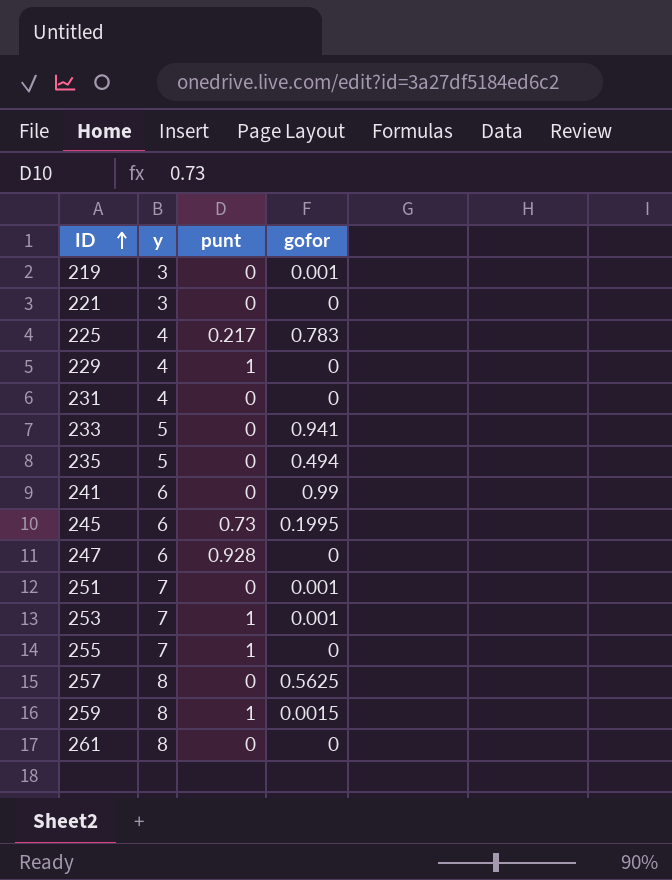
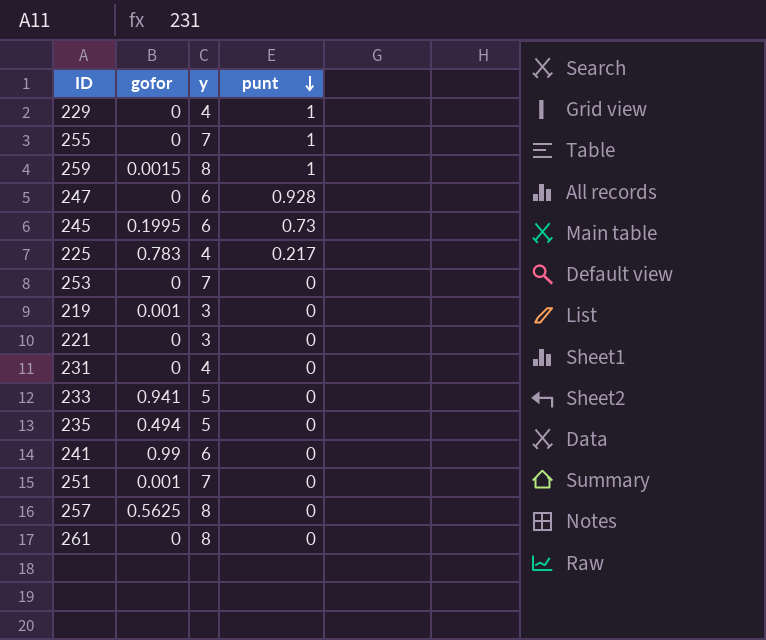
row order: ID ascending -> punt descending
column gofor | position: 4 -> 2
253 | gofor: 0.001 -> 0
253 | punt: 1 -> 0

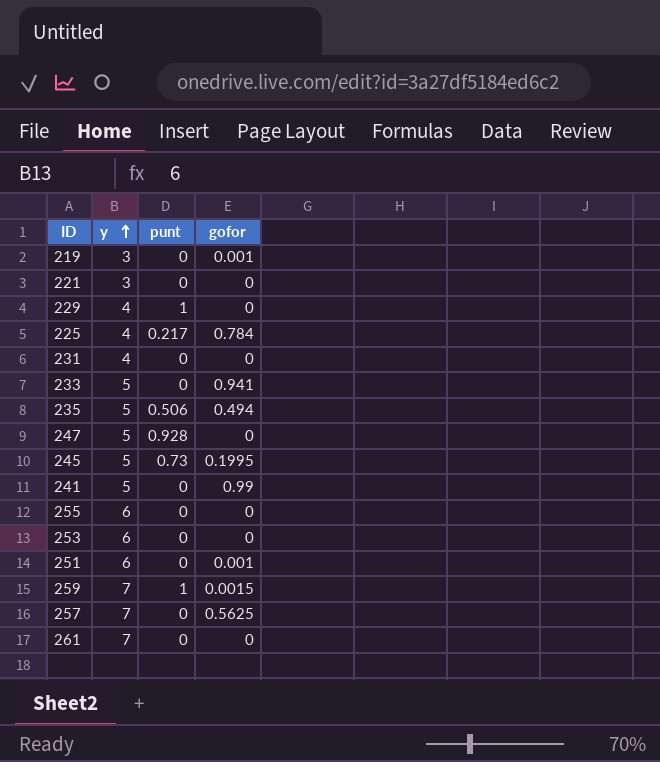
row order: punt descending -> y ascending
column gofor | position: 2 -> 4
225 | gofor: 0.783 -> 0.784
235 | punt: 0 -> 0.506
247 | y: 6 -> 5
245 | y: 6 -> 5
241 | y: 6 -> 5
255 | y: 7 -> 6
255 | punt: 1 -> 0
253 | y: 7 -> 6
251 | y: 7 -> 6
259 | y: 8 -> 7
257 | y: 8 -> 7
261 | y: 8 -> 7

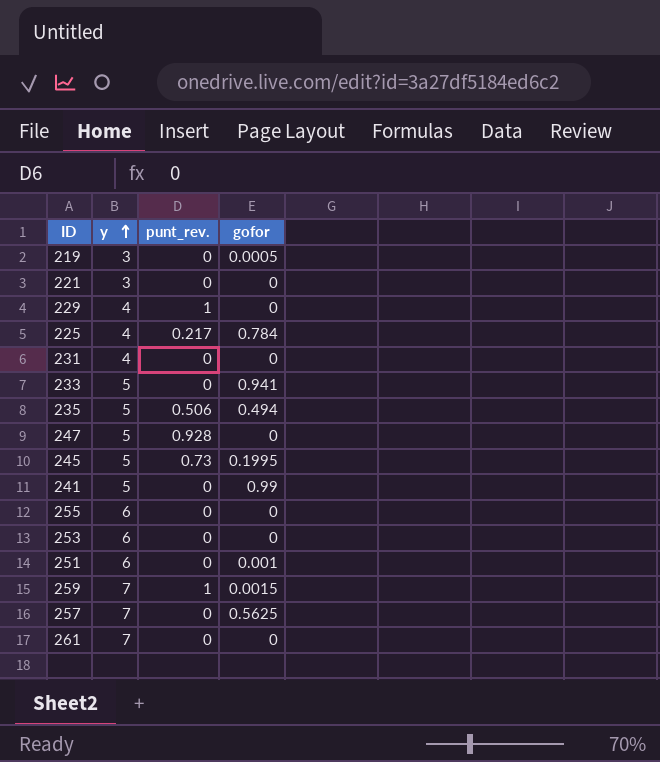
column name: punt -> punt_rev.
219 | gofor: 0.001 -> 0.0005

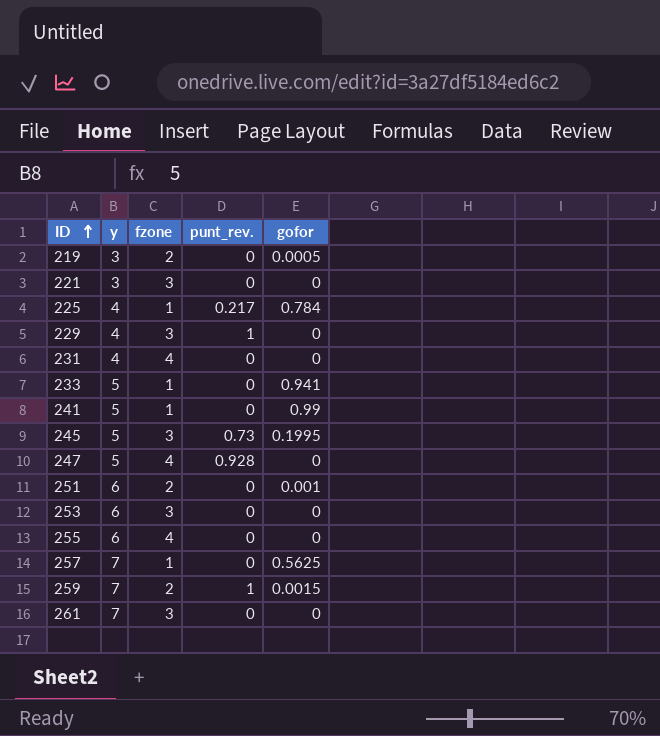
row order: y ascending -> ID ascending
column fzone | position: none -> 3
row 235: 5 | 0.506 | 0.494 -> none

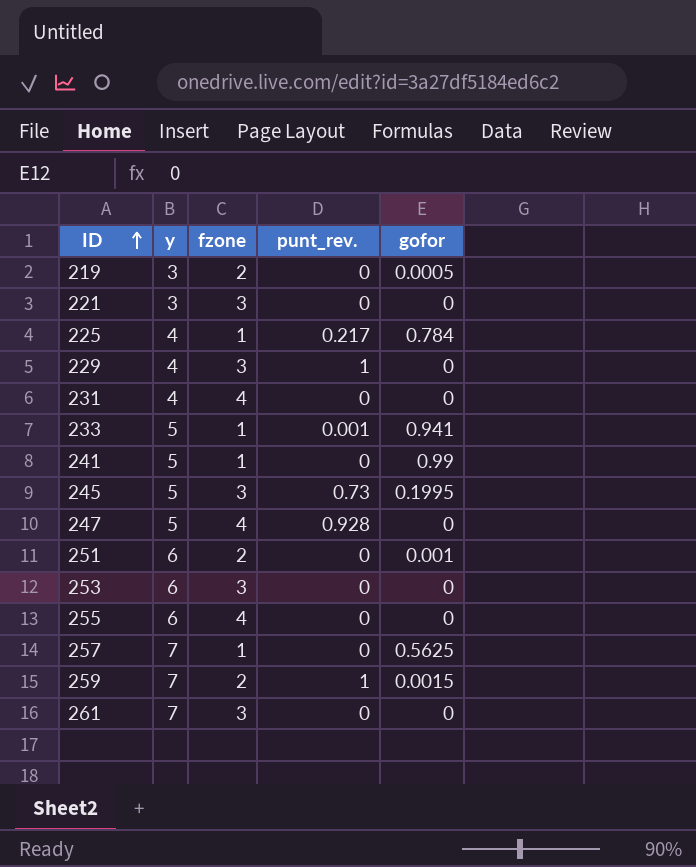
233 | punt_rev.: 0 -> 0.001

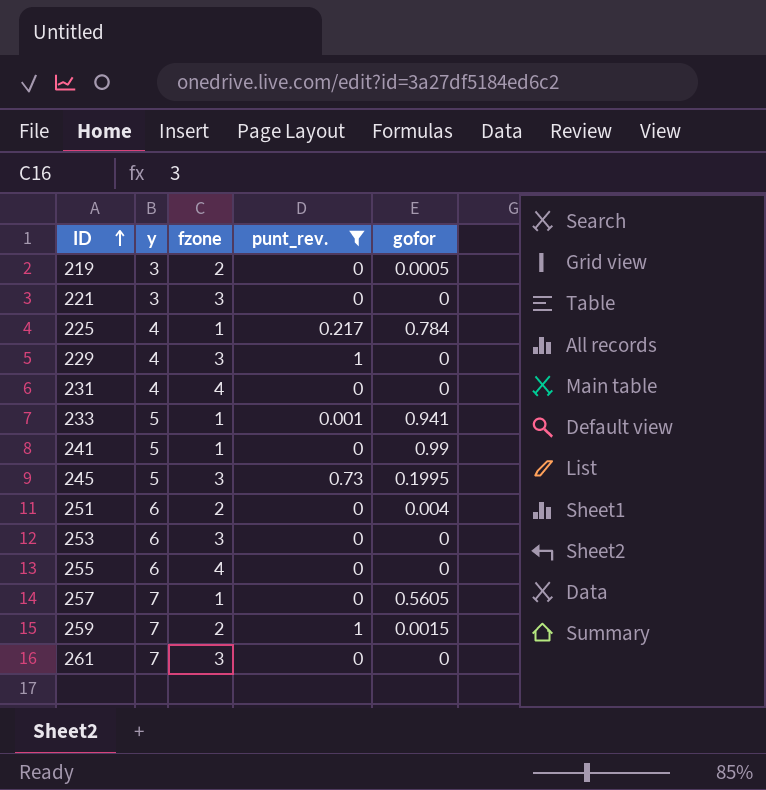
filter: none -> punt_rev. != 0.928
251 | gofor: 0.001 -> 0.004
257 | gofor: 0.5625 -> 0.5605

